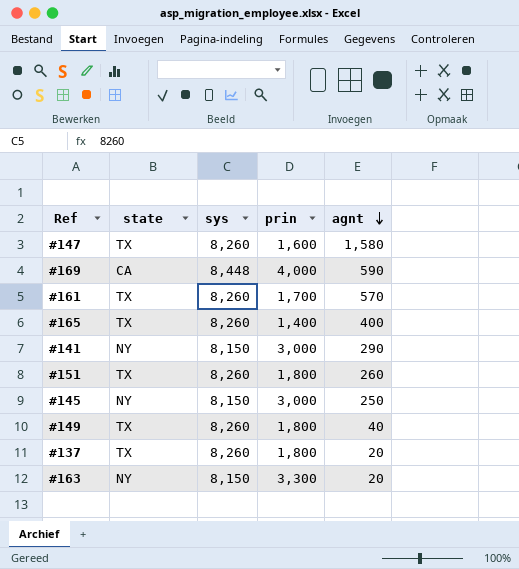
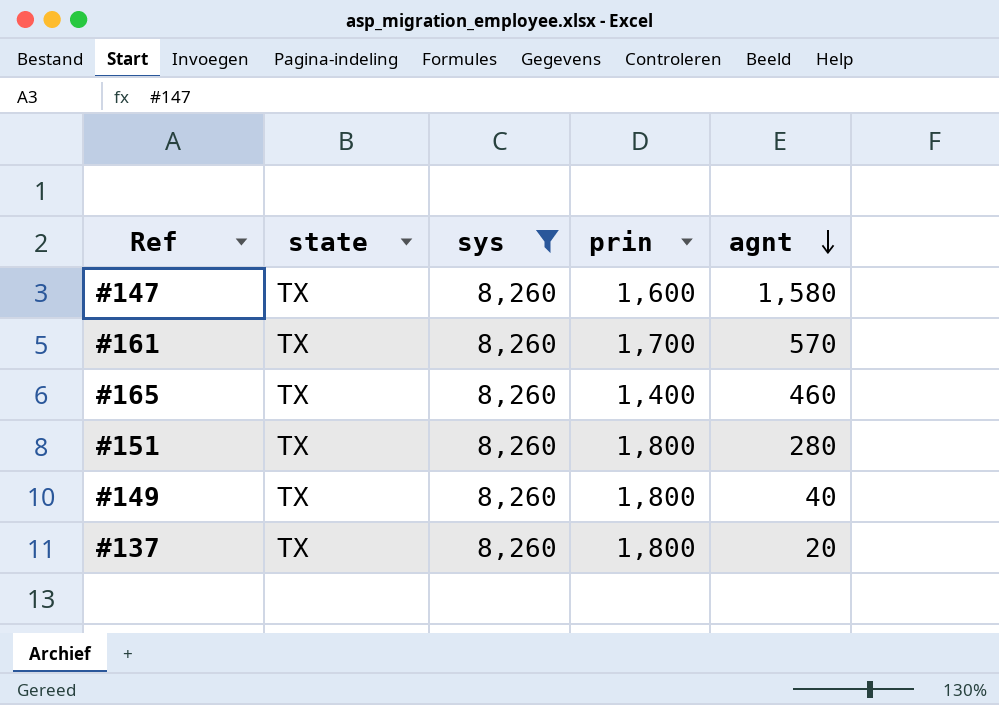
filter: none -> sys = 8,260
#165 | agnt: 400 -> 460
#151 | agnt: 260 -> 280

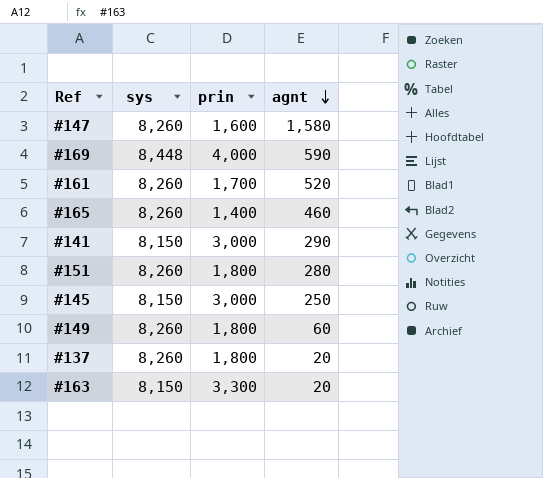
filter: sys = 8,260 -> none
column state | position: 2 -> none
#161 | agnt: 570 -> 520
#149 | agnt: 40 -> 60

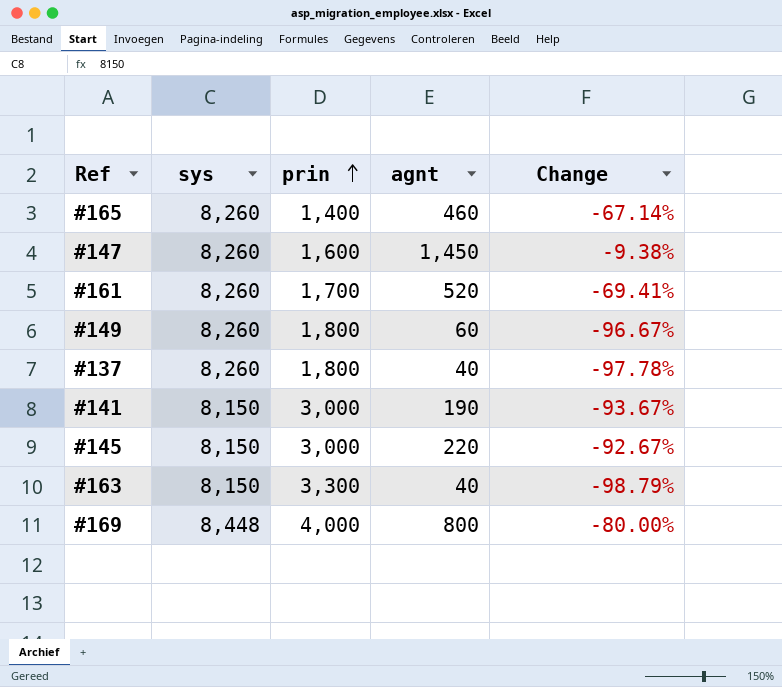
row order: agnt descending -> prin ascending
column Change | formula: none -> ([agnt] - [prin]) / [prin]
row #151: 8,260 | 1,800 | 280 -> none
#147 | agnt: 1,580 -> 1,450
#137 | agnt: 20 -> 40
#141 | agnt: 290 -> 190
#145 | agnt: 250 -> 220
#163 | agnt: 20 -> 40
#169 | agnt: 590 -> 800

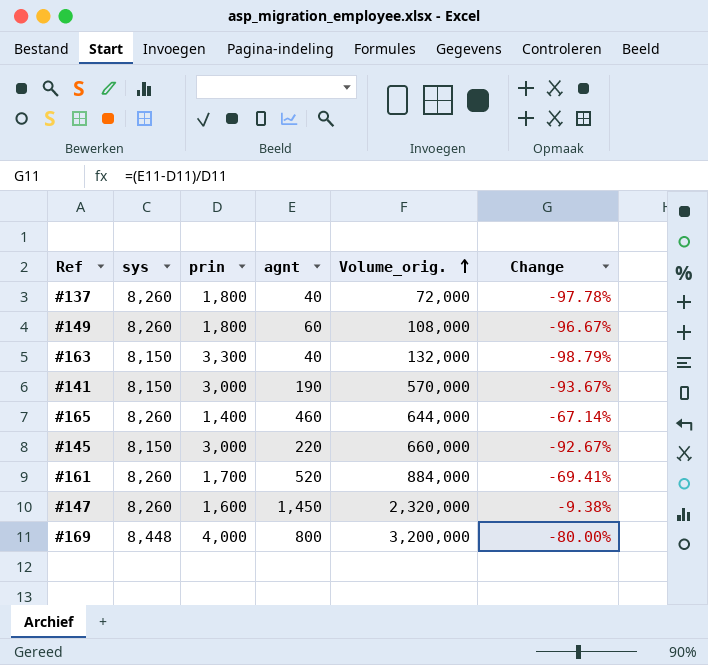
row order: prin ascending -> Volume_orig. ascending
column Volume_orig. | formula: none -> [prin] * [agnt]

